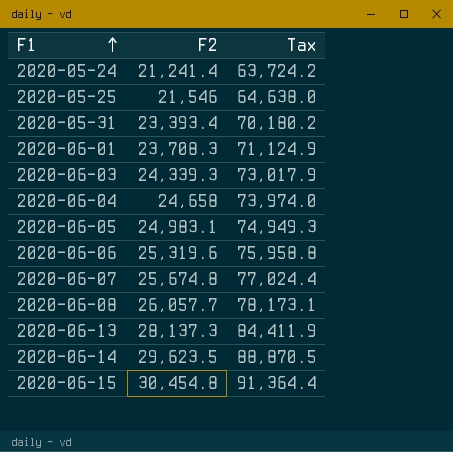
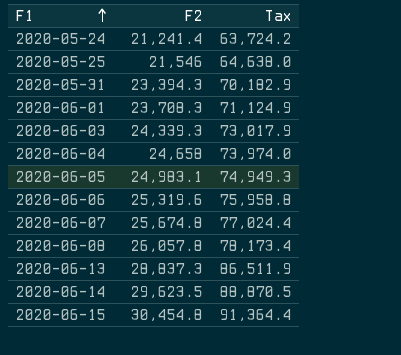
2020-05-31 | F2: 23,393.4 -> 23,394.3
2020-05-31 | Tax: 70,180.2 -> 70,182.9
2020-06-08 | F2: 26,057.7 -> 26,057.8
2020-06-08 | Tax: 78,173.1 -> 78,173.4
2020-06-13 | F2: 28,137.3 -> 28,837.3
2020-06-13 | Tax: 84,411.9 -> 86,511.9

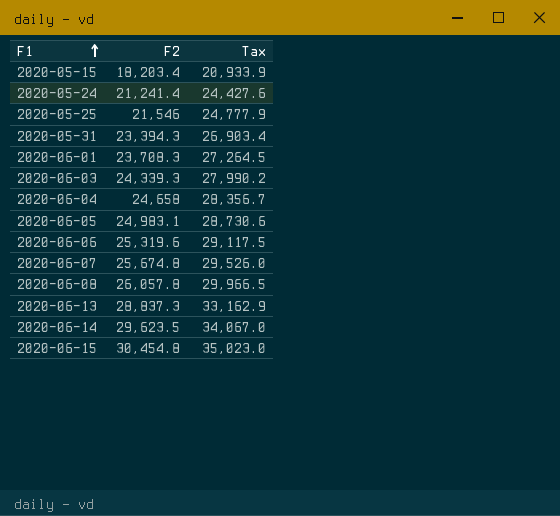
column Tax | formula: [F2] * 3 -> [F2] * 1.15
row 2020-05-15: none -> 18,203.4 | 20,933.9

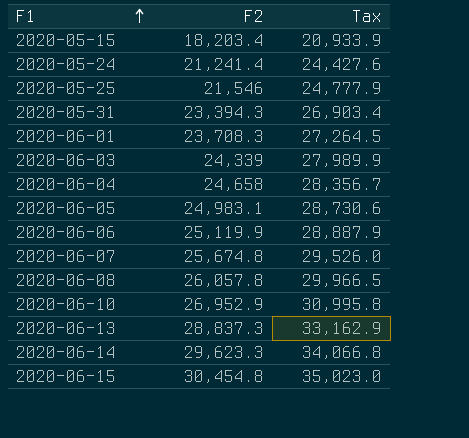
2020-06-03 | F2: 24,339.3 -> 24,339
2020-06-03 | Tax: 27,990.2 -> 27,989.9
2020-06-06 | F2: 25,319.6 -> 25,119.9
2020-06-06 | Tax: 29,117.5 -> 28,887.9
row 2020-06-10: none -> 26,952.9 | 30,995.8
2020-06-14 | F2: 29,623.5 -> 29,623.3
2020-06-14 | Tax: 34,067.0 -> 34,066.8

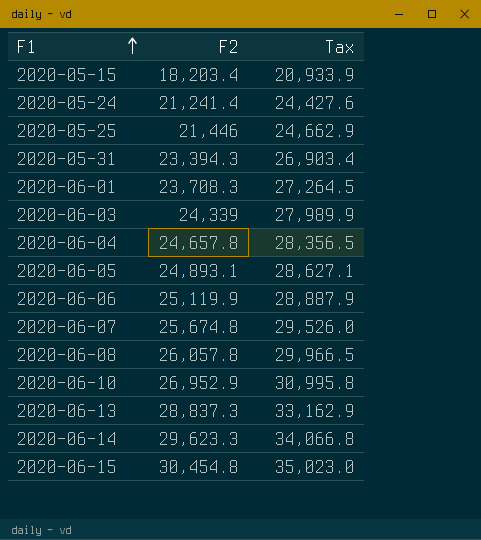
2020-05-25 | F2: 21,546 -> 21,446
2020-05-25 | Tax: 24,777.9 -> 24,662.9
2020-06-04 | F2: 24,658 -> 24,657.8
2020-06-04 | Tax: 28,356.7 -> 28,356.5
2020-06-05 | F2: 24,983.1 -> 24,893.1
2020-06-05 | Tax: 28,730.6 -> 28,627.1

